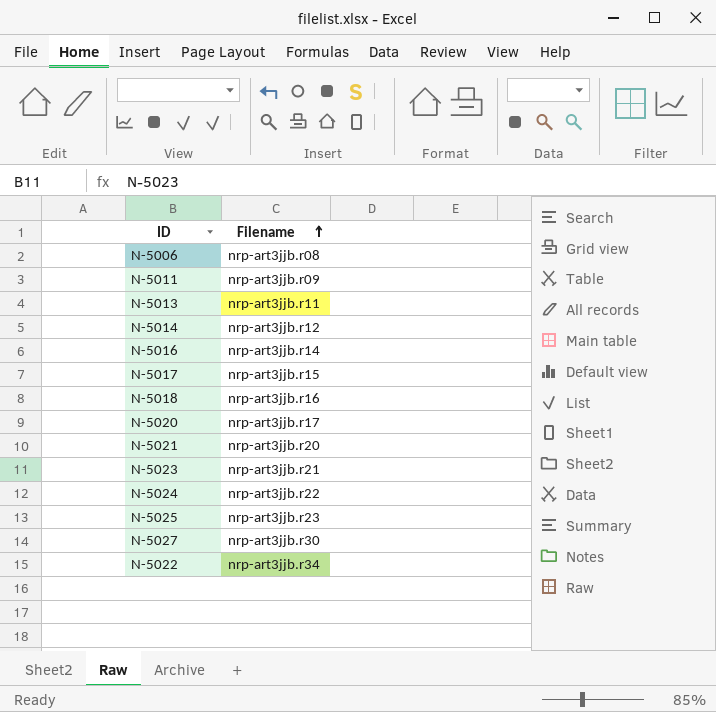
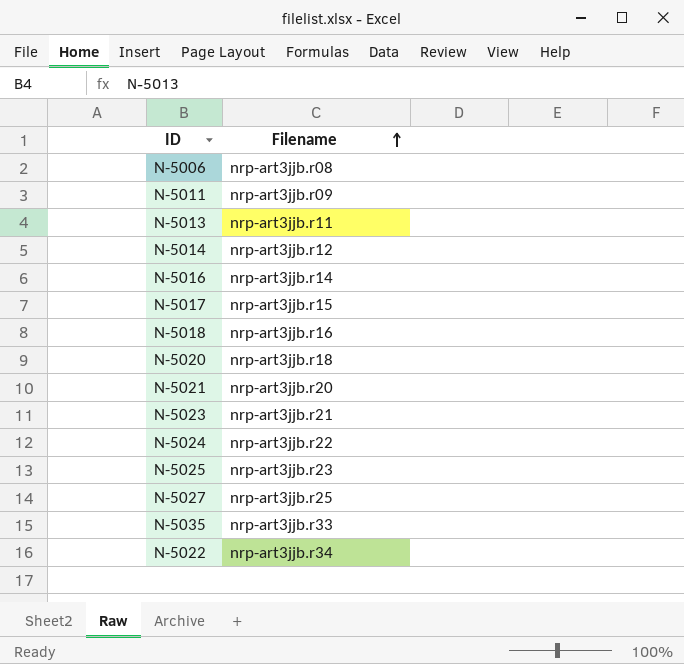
N-5020 | Filename: nrp-art3jjb.r17 -> nrp-art3jjb.r18
N-5027 | Filename: nrp-art3jjb.r30 -> nrp-art3jjb.r25
row N-5035: none -> nrp-art3jjb.r33

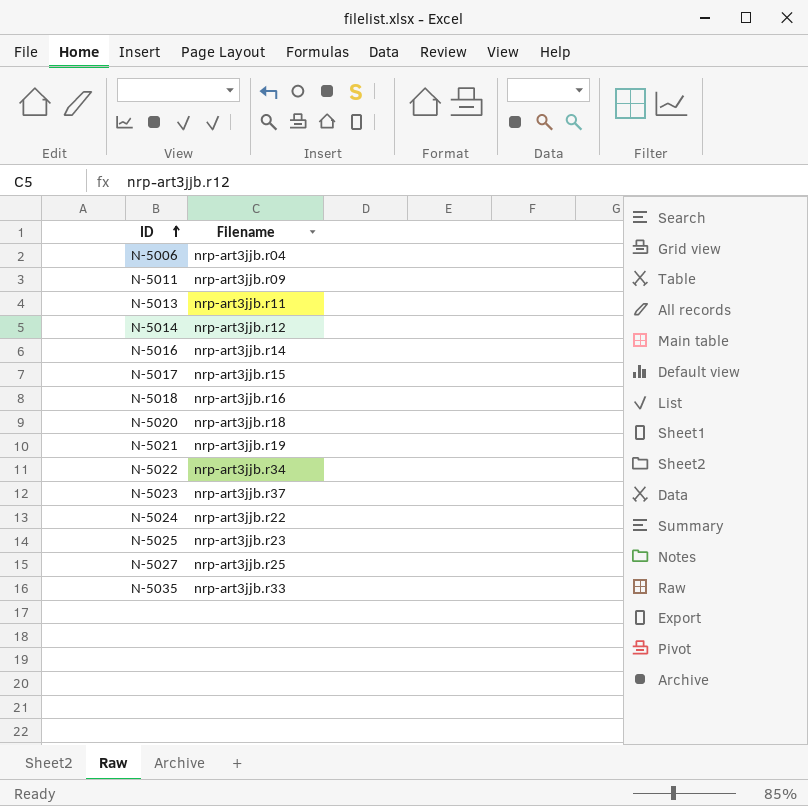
row order: Filename ascending -> ID ascending
N-5006 | Filename: nrp-art3jjb.r08 -> nrp-art3jjb.r04
N-5021 | Filename: nrp-art3jjb.r20 -> nrp-art3jjb.r19
N-5023 | Filename: nrp-art3jjb.r21 -> nrp-art3jjb.r37

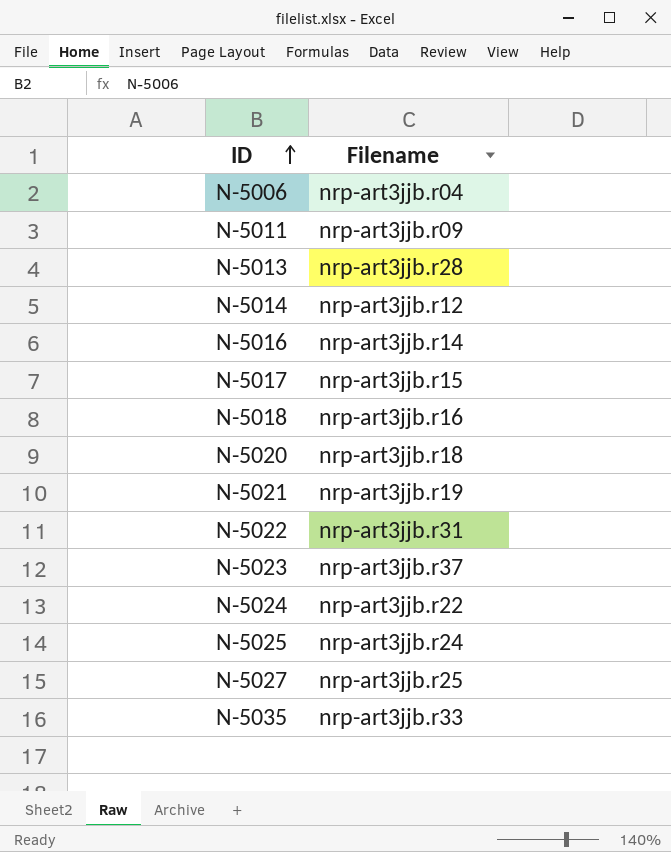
N-5013 | Filename: nrp-art3jjb.r11 -> nrp-art3jjb.r28
N-5022 | Filename: nrp-art3jjb.r34 -> nrp-art3jjb.r31
N-5025 | Filename: nrp-art3jjb.r23 -> nrp-art3jjb.r24

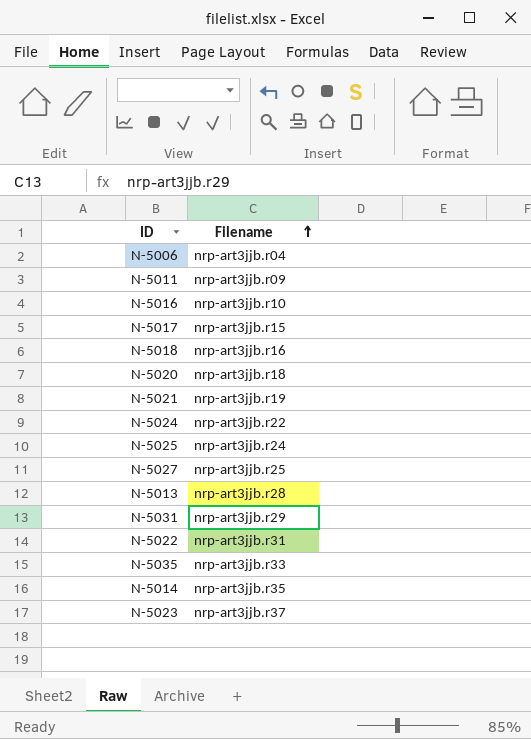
row order: ID ascending -> Filename ascending
N-5016 | Filename: nrp-art3jjb.r14 -> nrp-art3jjb.r10
row N-5031: none -> nrp-art3jjb.r29
N-5014 | Filename: nrp-art3jjb.r12 -> nrp-art3jjb.r35

